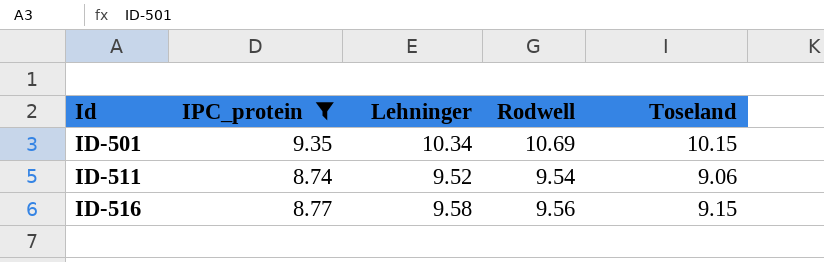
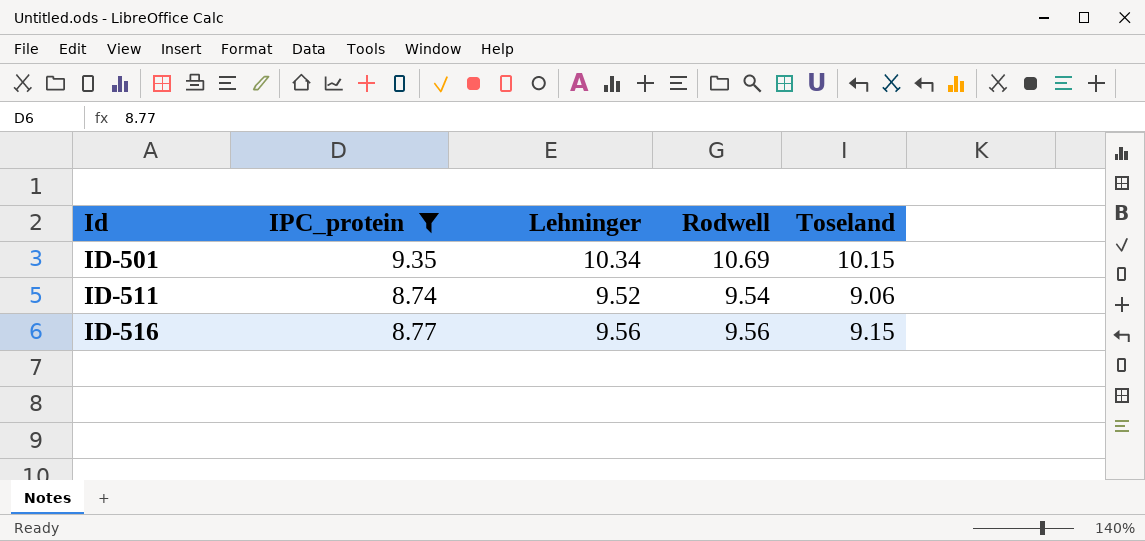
ID-516 | Lehninger: 9.58 -> 9.56

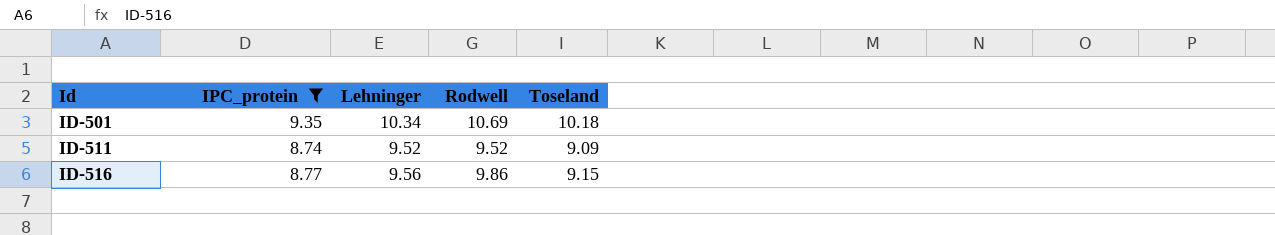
ID-501 | Toseland: 10.15 -> 10.18
ID-511 | Rodwell: 9.54 -> 9.52
ID-511 | Toseland: 9.06 -> 9.09
ID-516 | Rodwell: 9.56 -> 9.86

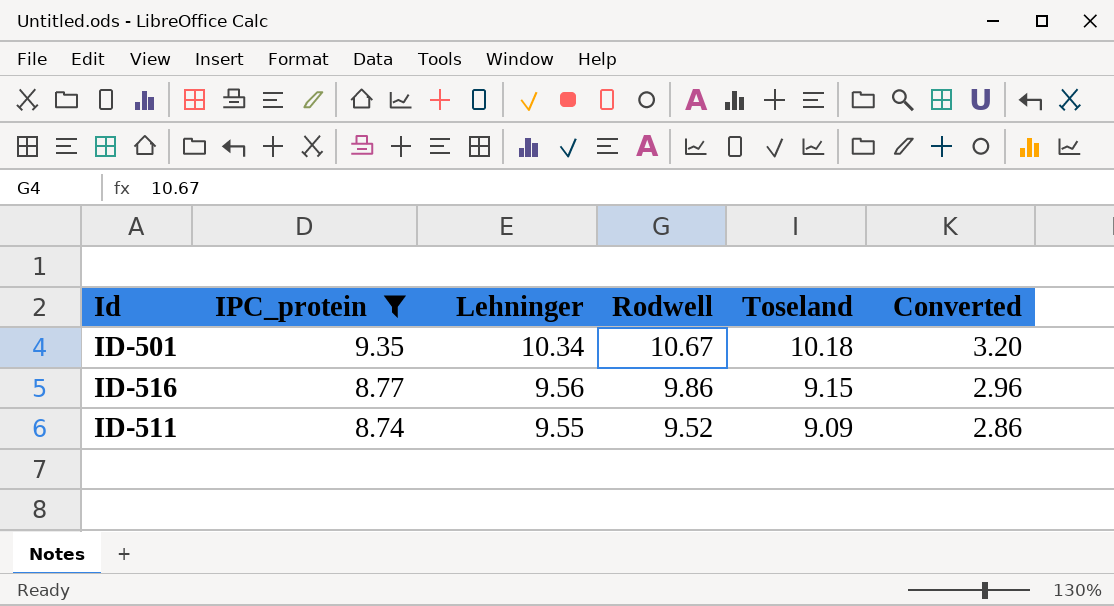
row order: Id ascending -> IPC_protein descending
column Converted | formula: none -> [Rodwell] * 0.3
ID-501 | Rodwell: 10.69 -> 10.67
ID-511 | Lehninger: 9.52 -> 9.55

